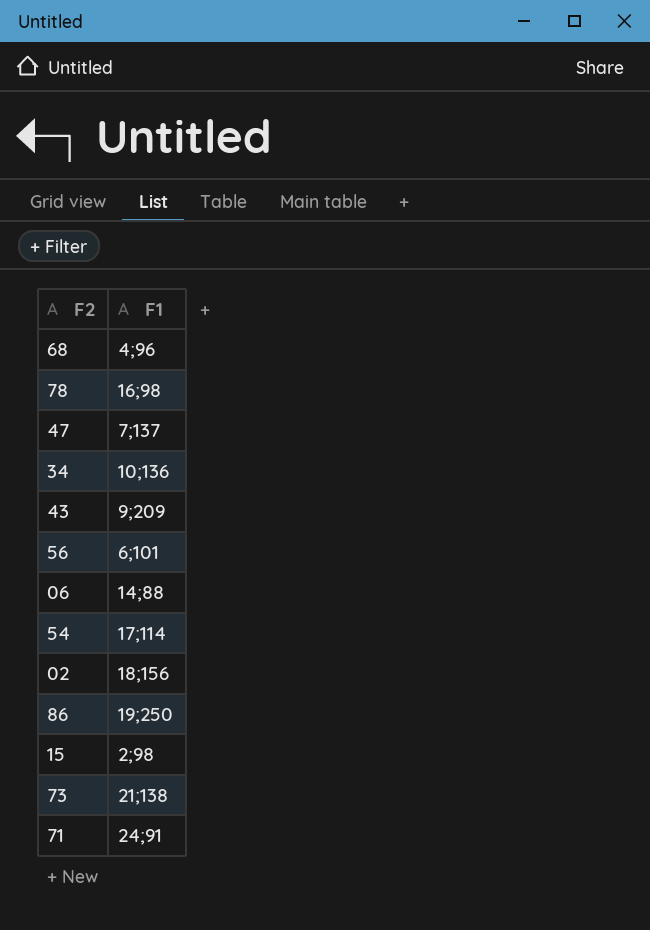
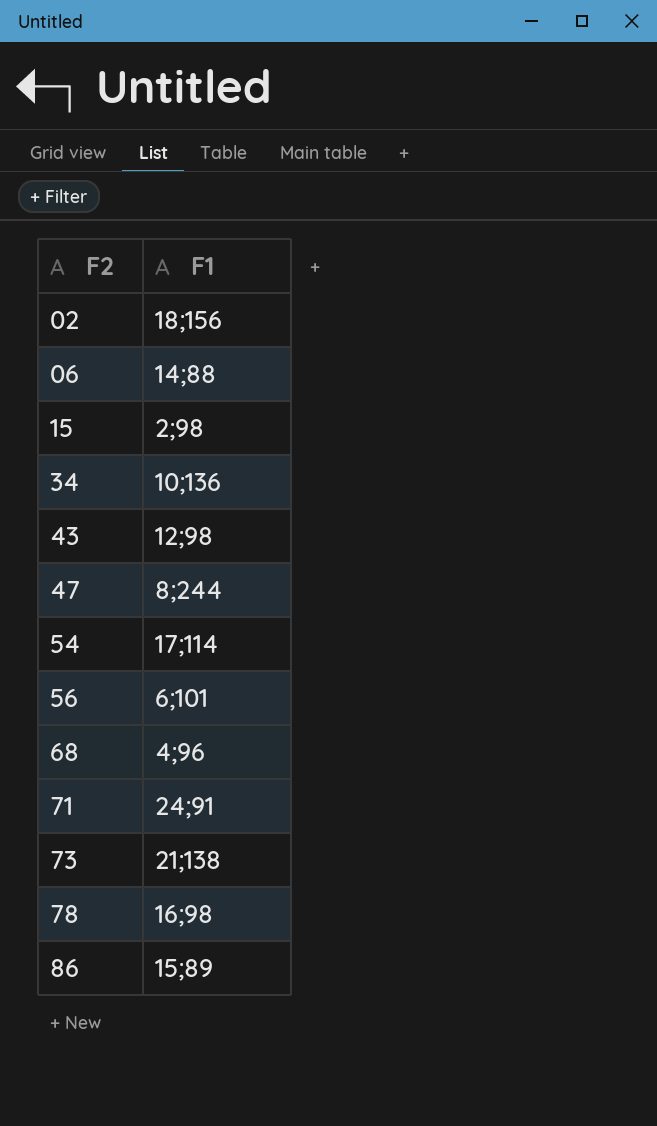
row order: none -> F2 ascending
43 | F1: 9;209 -> 12;98
47 | F1: 7;137 -> 8;244
86 | F1: 19;250 -> 15;89

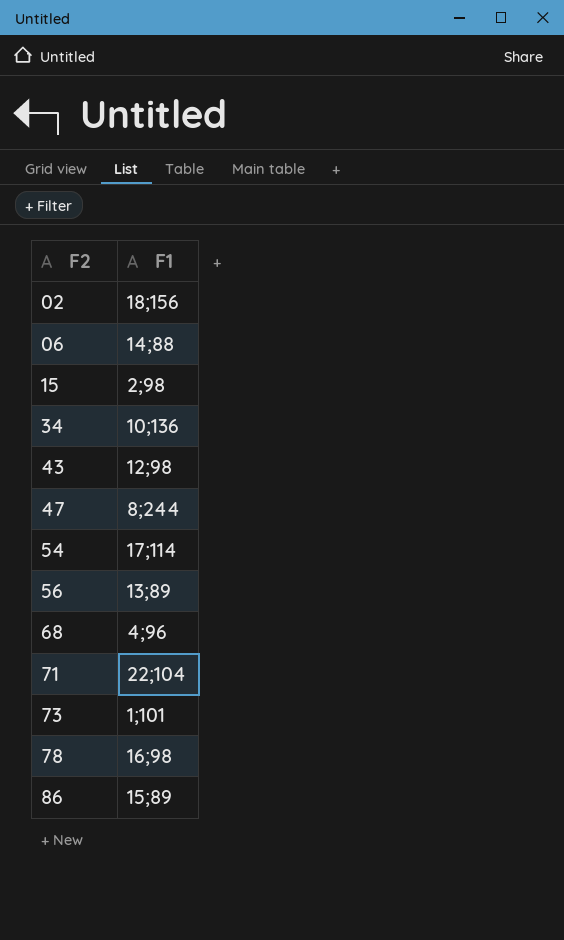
56 | F1: 6;101 -> 13;89
71 | F1: 24;91 -> 22;104
73 | F1: 21;138 -> 1;101

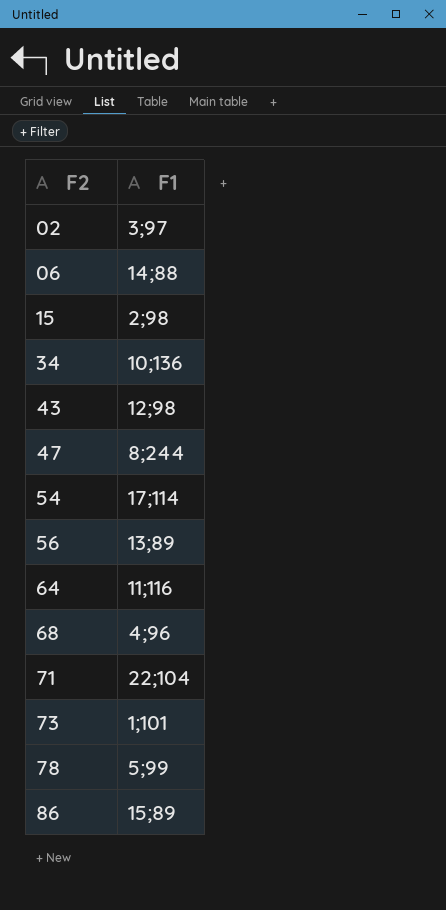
02 | F1: 18;156 -> 3;97
row 64: none -> 11;116
78 | F1: 16;98 -> 5;99

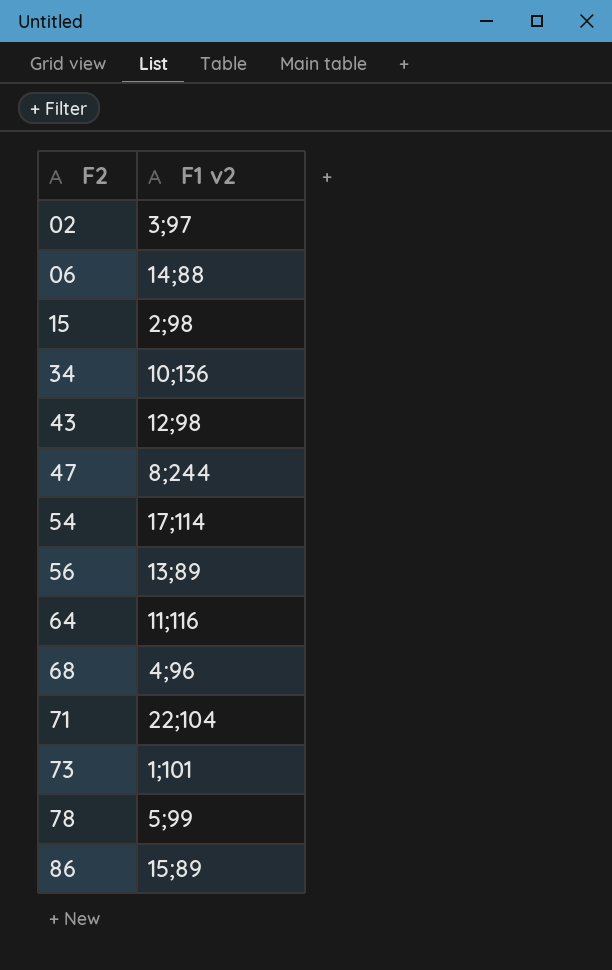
column name: F1 -> F1 v2

